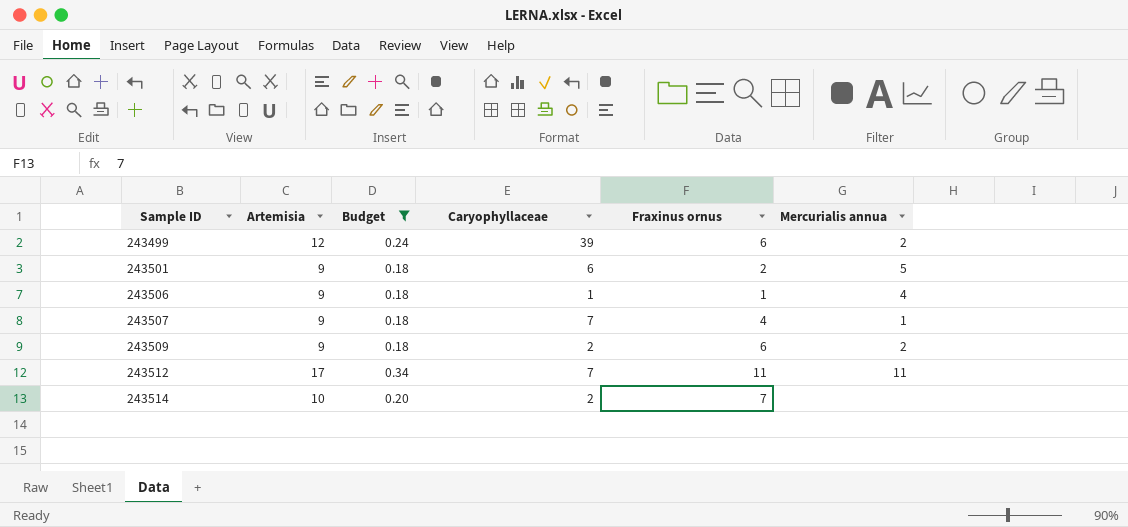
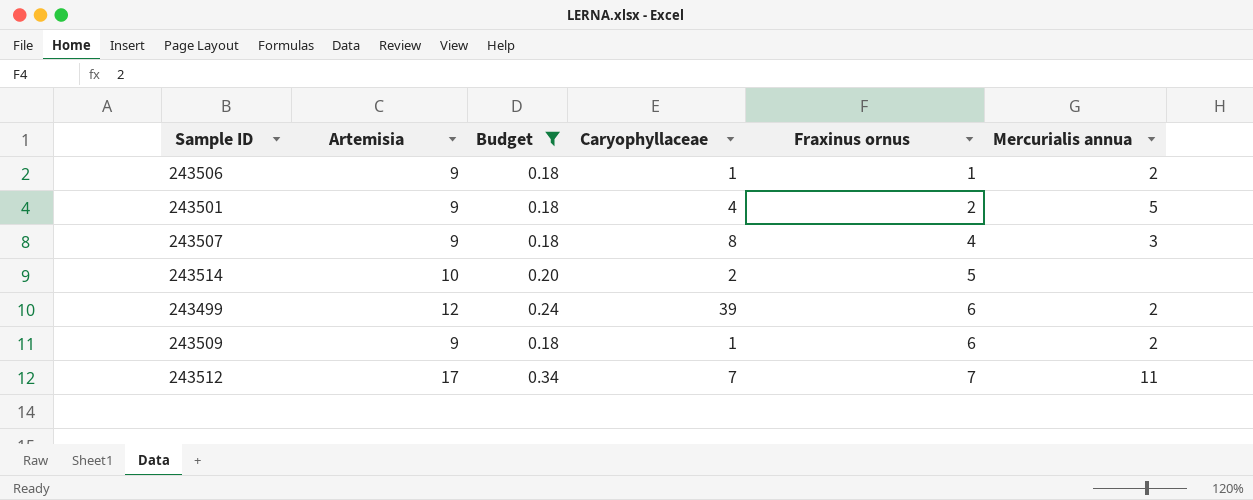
row order: Sample ID ascending -> Fraxinus ornus ascending
243506 | Mercurialis annua: 4 -> 2
243501 | Caryophyllaceae: 6 -> 4
243507 | Caryophyllaceae: 7 -> 8
243507 | Mercurialis annua: 1 -> 3
243514 | Fraxinus ornus: 7 -> 5
243509 | Caryophyllaceae: 2 -> 1
243512 | Fraxinus ornus: 11 -> 7

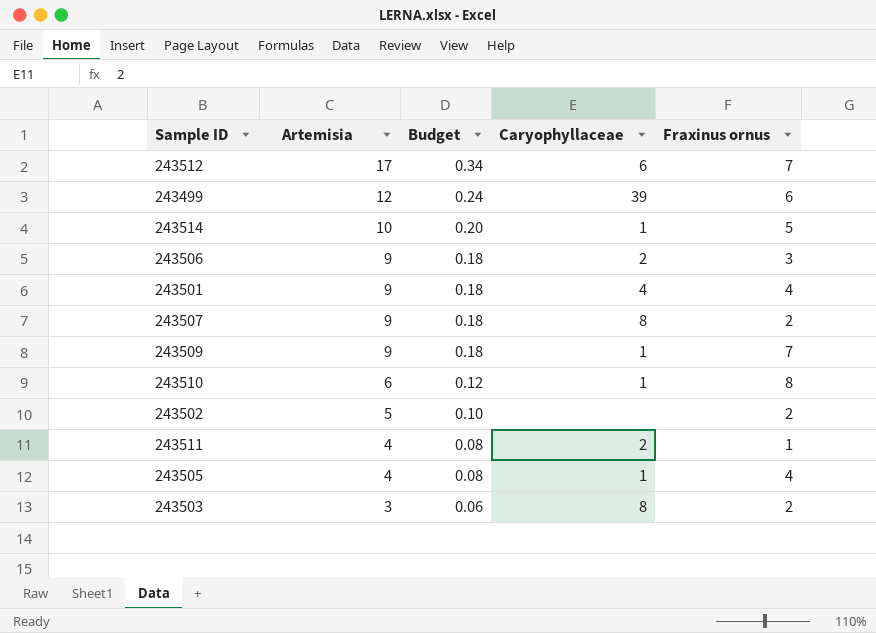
filter: Budget >= 0.18 -> none
row order: Fraxinus ornus ascending -> Artemisia descending
column Mercurialis annua | position: 6 -> none
243512 | Caryophyllaceae: 7 -> 6
243514 | Caryophyllaceae: 2 -> 1
243506 | Caryophyllaceae: 1 -> 2
243506 | Fraxinus ornus: 1 -> 3
243501 | Fraxinus ornus: 2 -> 4
243507 | Fraxinus ornus: 4 -> 2
243509 | Fraxinus ornus: 6 -> 7

